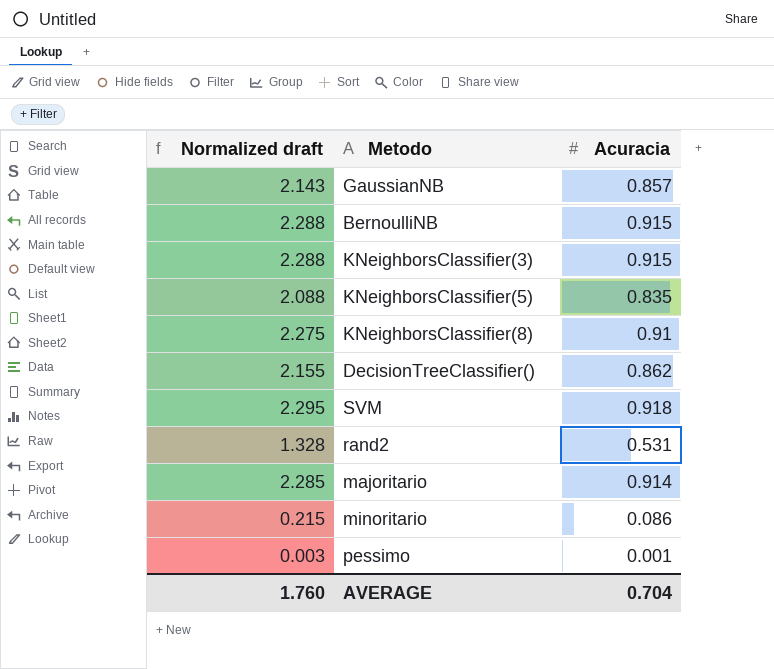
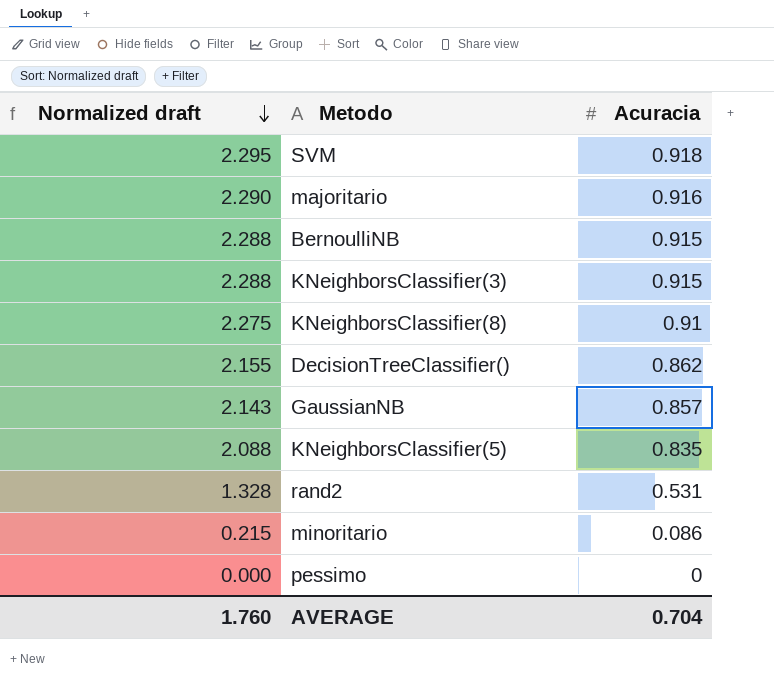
row order: none -> Normalized draft descending
majoritario | Normalized draft: 2.285 -> 2.290
majoritario | Acuracia: 0.914 -> 0.916
pessimo | Normalized draft: 0.003 -> 0.000
pessimo | Acuracia: 0.001 -> 0

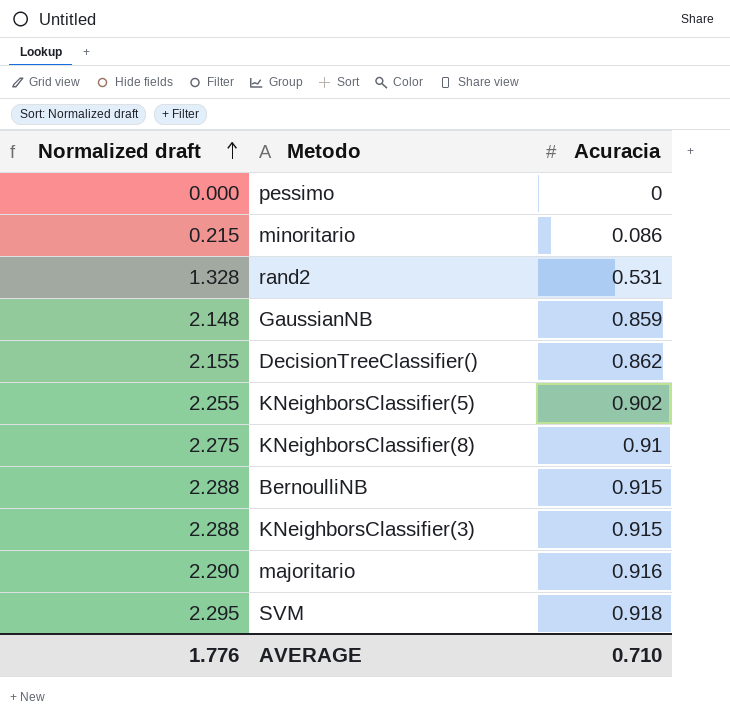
row order: Normalized draft descending -> Normalized draft ascending
GaussianNB | Normalized draft: 2.143 -> 2.148
GaussianNB | Acuracia: 0.857 -> 0.859
KNeighborsClassifier(5) | Normalized draft: 2.088 -> 2.255
KNeighborsClassifier(5) | Acuracia: 0.835 -> 0.902
AVERAGE | Normalized draft: 1.760 -> 1.776
AVERAGE | Acuracia: 0.704 -> 0.710

